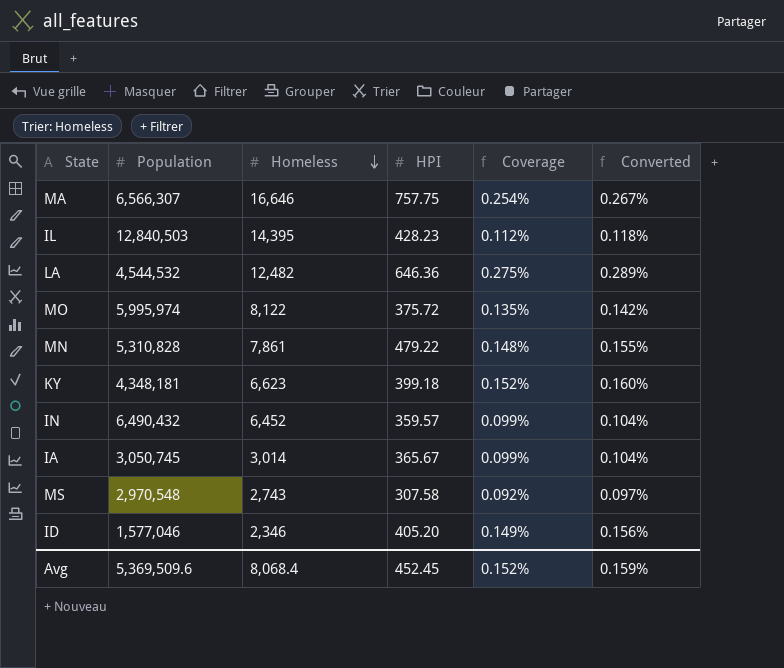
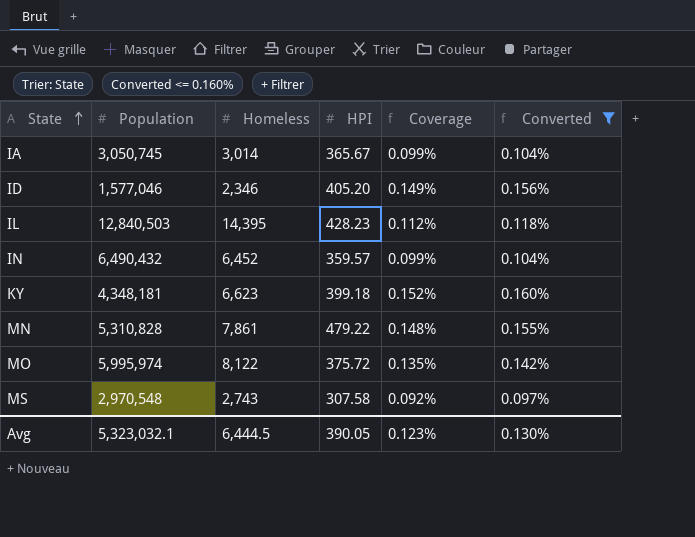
filter: none -> Converted <= 0.160%
row order: Homeless descending -> State ascending
Avg | Population: 5,369,509.6 -> 5,323,032.1
Avg | Homeless: 8,068.4 -> 6,444.5
Avg | HPI: 452.45 -> 390.05
Avg | Coverage: 0.152% -> 0.123%
Avg | Converted: 0.159% -> 0.130%

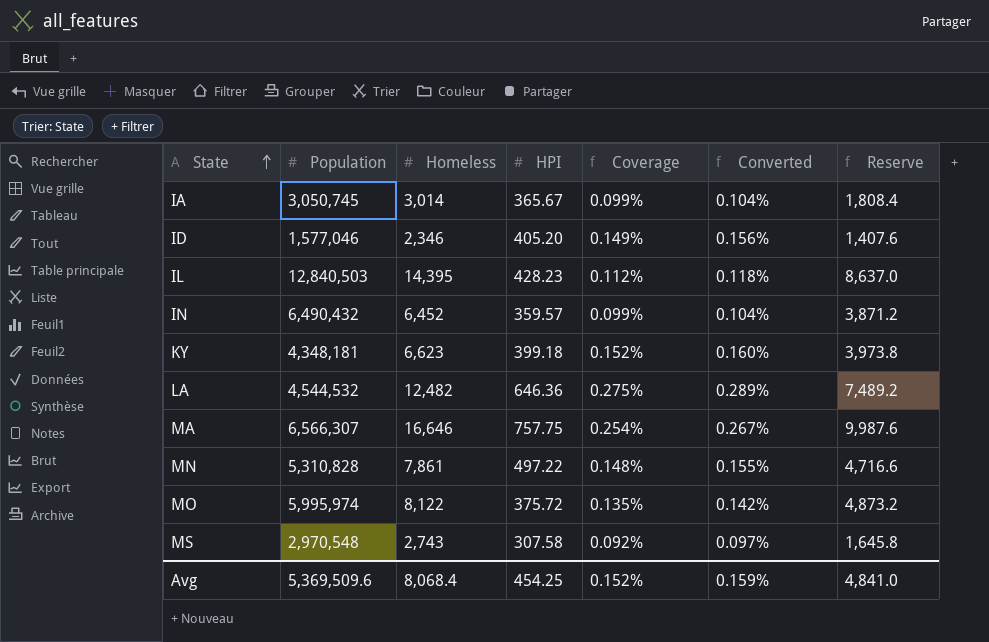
filter: Converted <= 0.160% -> none
column Reserve | formula: none -> [Homeless] * 0.6
MN | HPI: 479.22 -> 497.22
Avg | Population: 5,323,032.1 -> 5,369,509.6
Avg | Homeless: 6,444.5 -> 8,068.4
Avg | HPI: 390.05 -> 454.25
Avg | Coverage: 0.123% -> 0.152%
Avg | Converted: 0.130% -> 0.159%

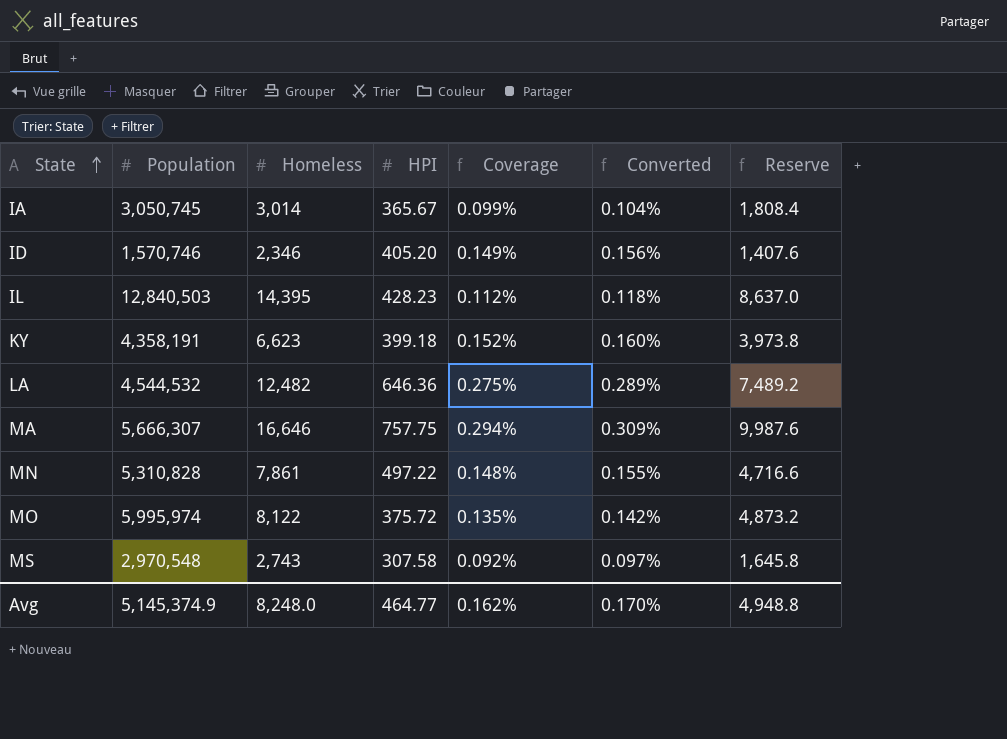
row IN: 6,490,432 | 6,452 | 359.57 | 0.099% | 0.104% | 3,871.2 -> none
ID | Population: 1,577,046 -> 1,570,746
KY | Population: 4,348,181 -> 4,358,191
MA | Population: 6,566,307 -> 5,666,307
MA | Coverage: 0.254% -> 0.294%
MA | Converted: 0.267% -> 0.309%
Avg | Population: 5,369,509.6 -> 5,145,374.9
Avg | Homeless: 8,068.4 -> 8,248.0
Avg | HPI: 454.25 -> 464.77
Avg | Coverage: 0.152% -> 0.162%
Avg | Converted: 0.159% -> 0.170%
Avg | Reserve: 4,841.0 -> 4,948.8

